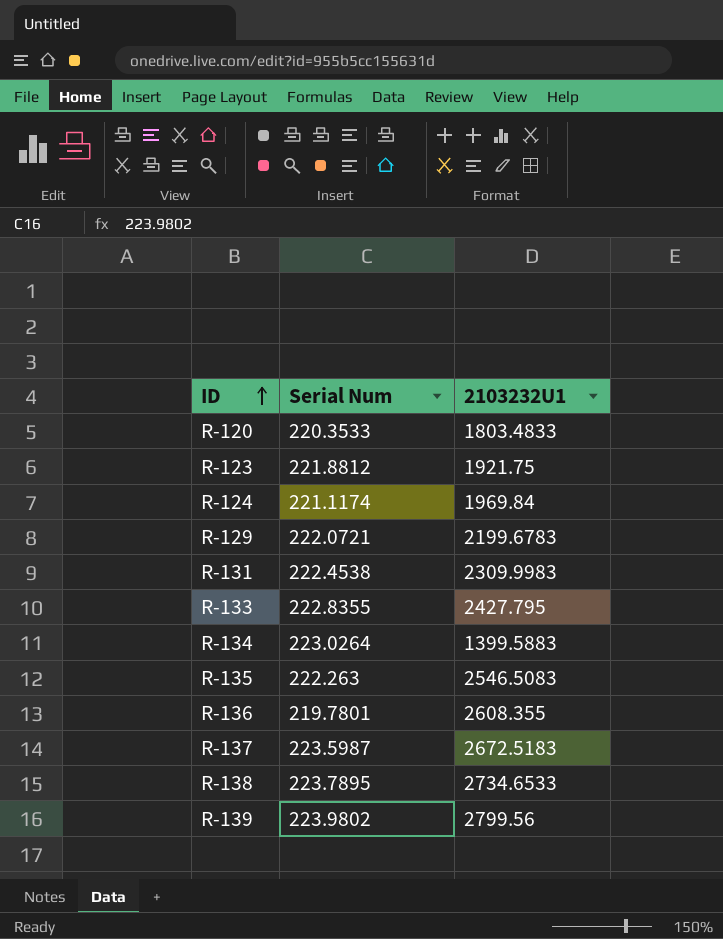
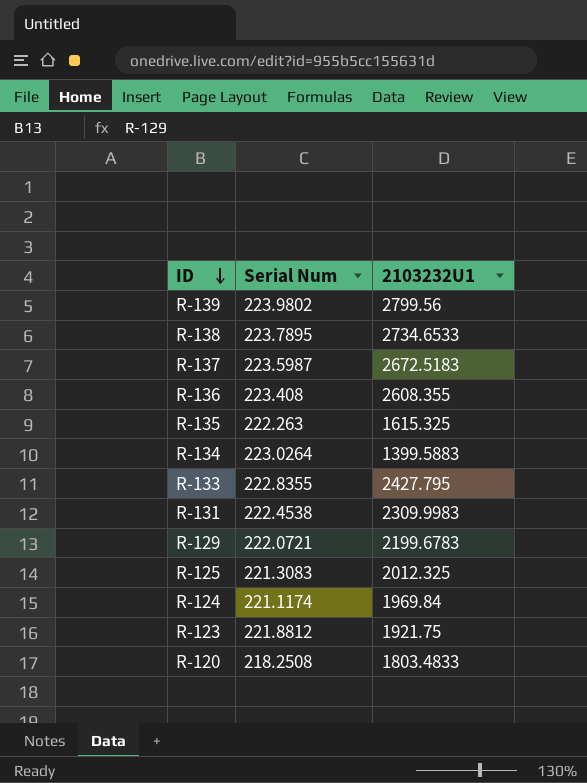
row order: ID ascending -> ID descending
R-136 | Serial Num: 219.7801 -> 223.408
R-135 | 2103232U1: 2546.5083 -> 1615.325
row R-125: none -> 221.3083 | 2012.325
R-120 | Serial Num: 220.3533 -> 218.2508

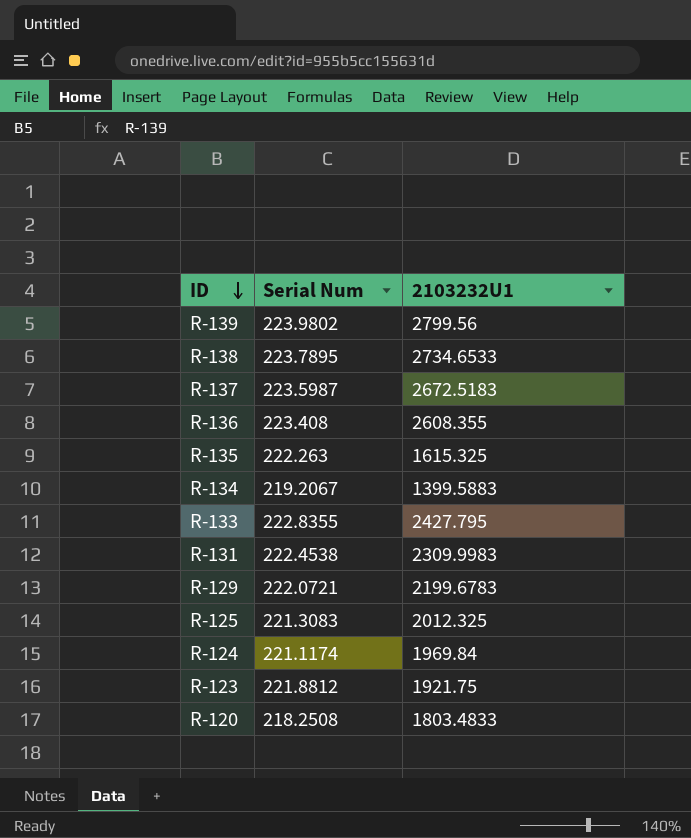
R-134 | Serial Num: 223.0264 -> 219.2067

